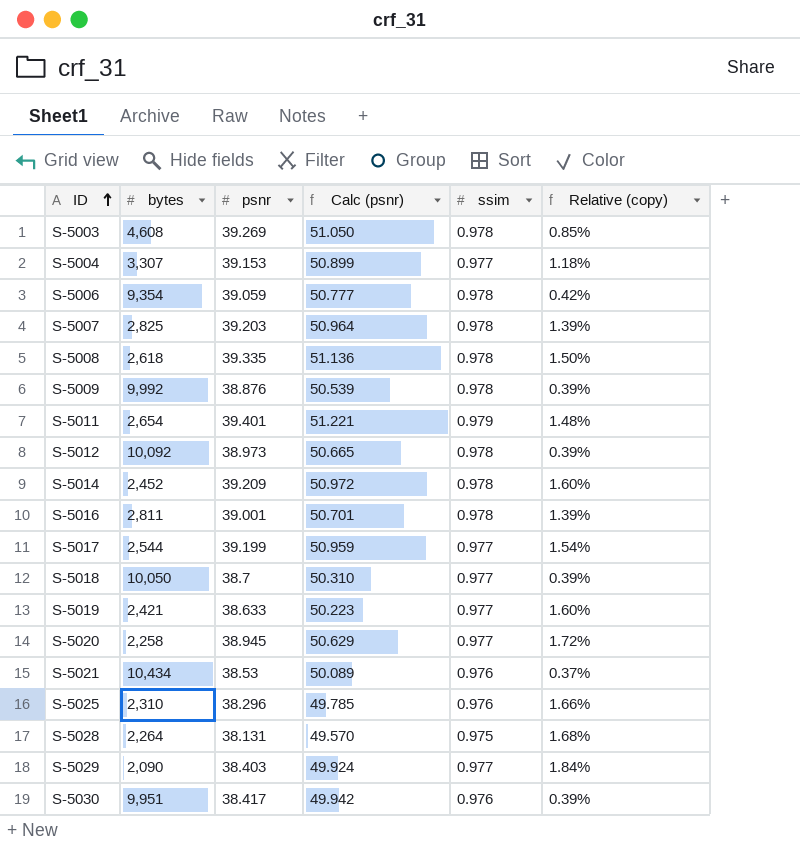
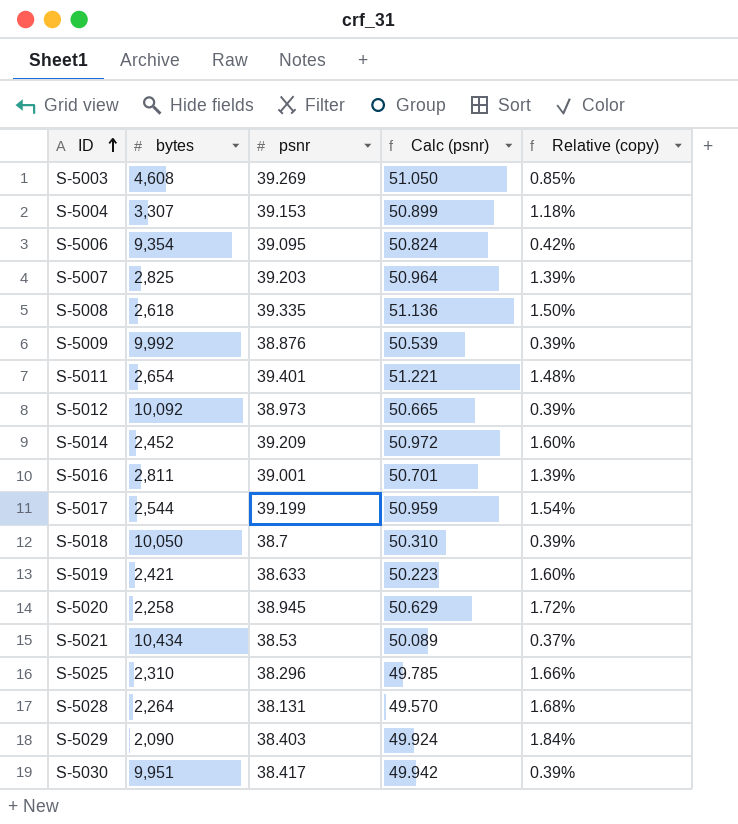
column ssim | position: 5 -> none
S-5006 | psnr: 39.059 -> 39.095
S-5006 | Calc (psnr): 50.777 -> 50.824

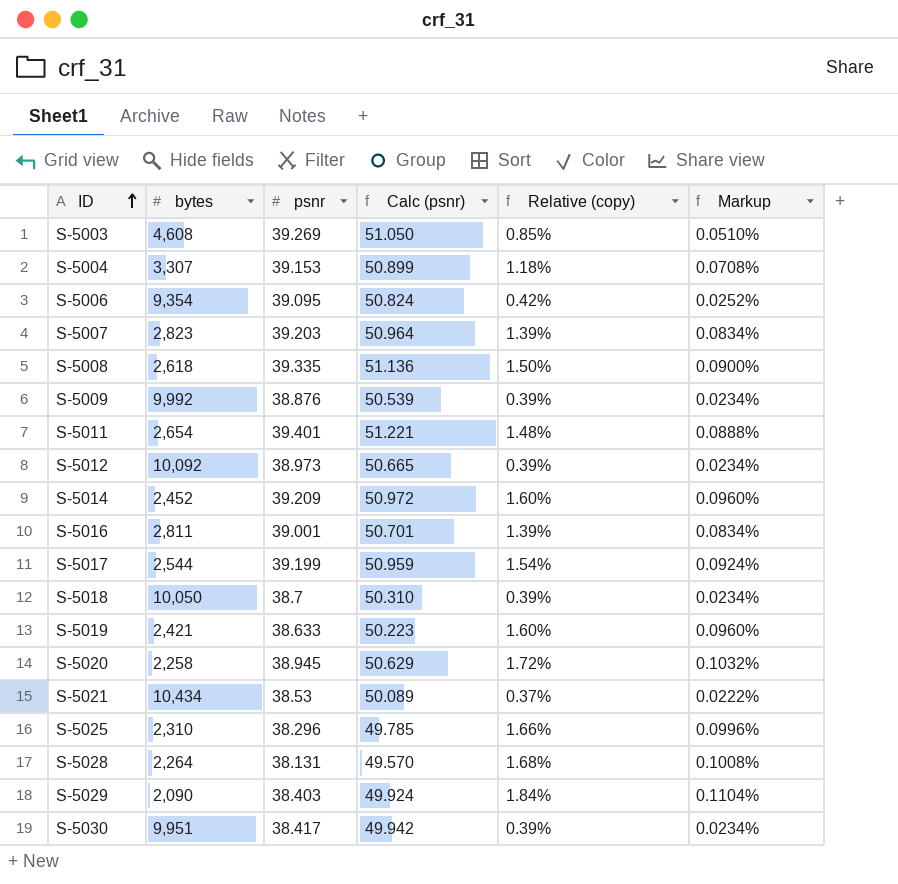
column Markup | formula: none -> [Relative (copy)] * 0.06
S-5007 | bytes: 2,825 -> 2,823

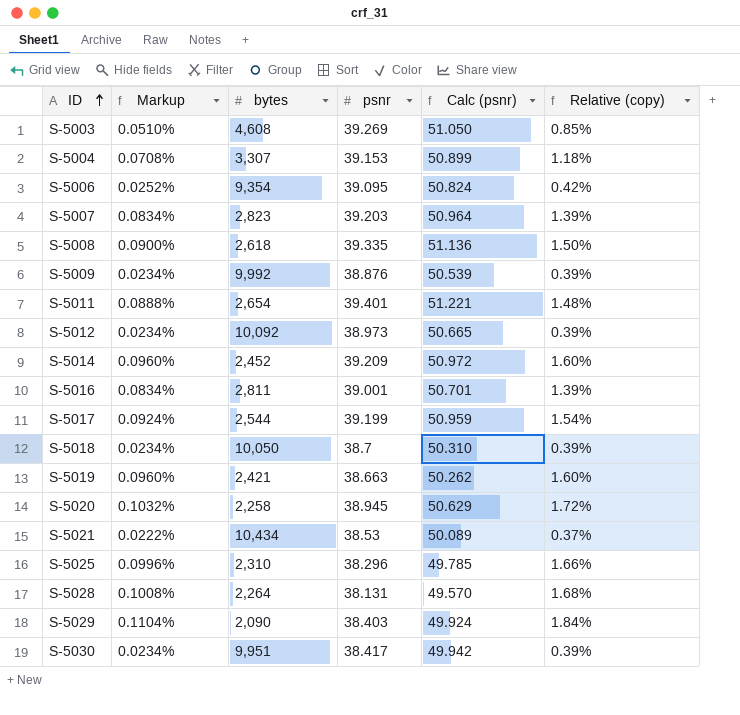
column Markup | position: 6 -> 2
S-5019 | psnr: 38.633 -> 38.663
S-5019 | Calc (psnr): 50.223 -> 50.262

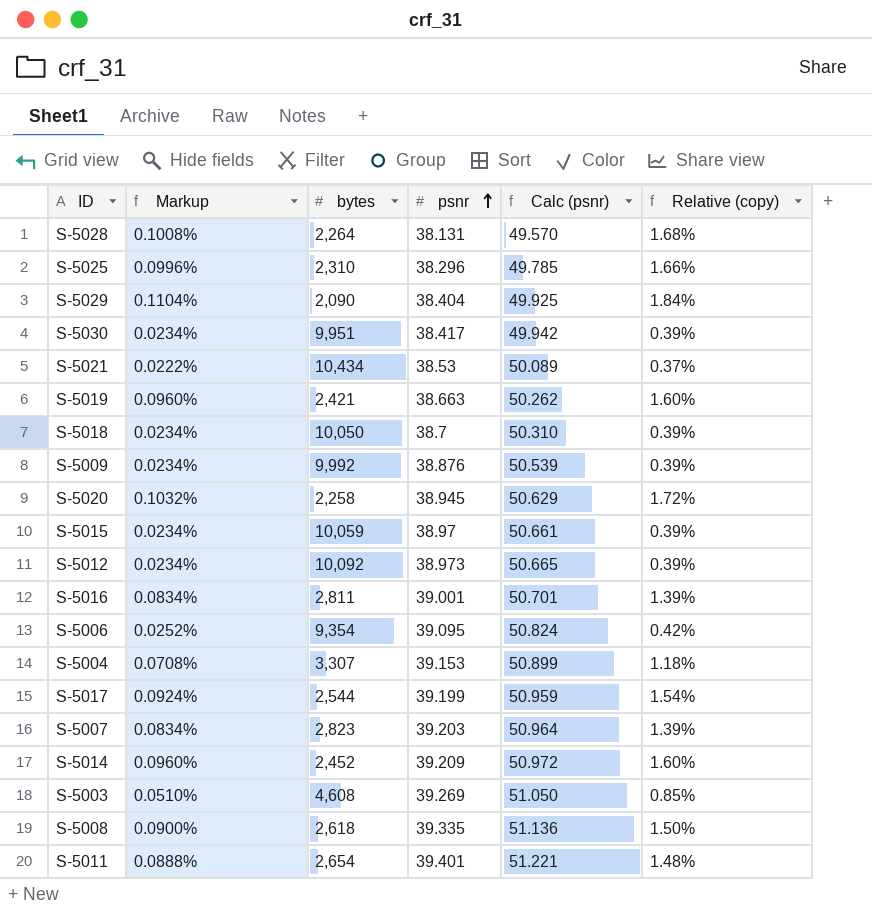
row order: ID ascending -> psnr ascending
S-5029 | psnr: 38.403 -> 38.404
S-5029 | Calc (psnr): 49.924 -> 49.925
row S-5015: none -> 0.0234% | 10,059 | 38.97 | 50.661 | 0.39%

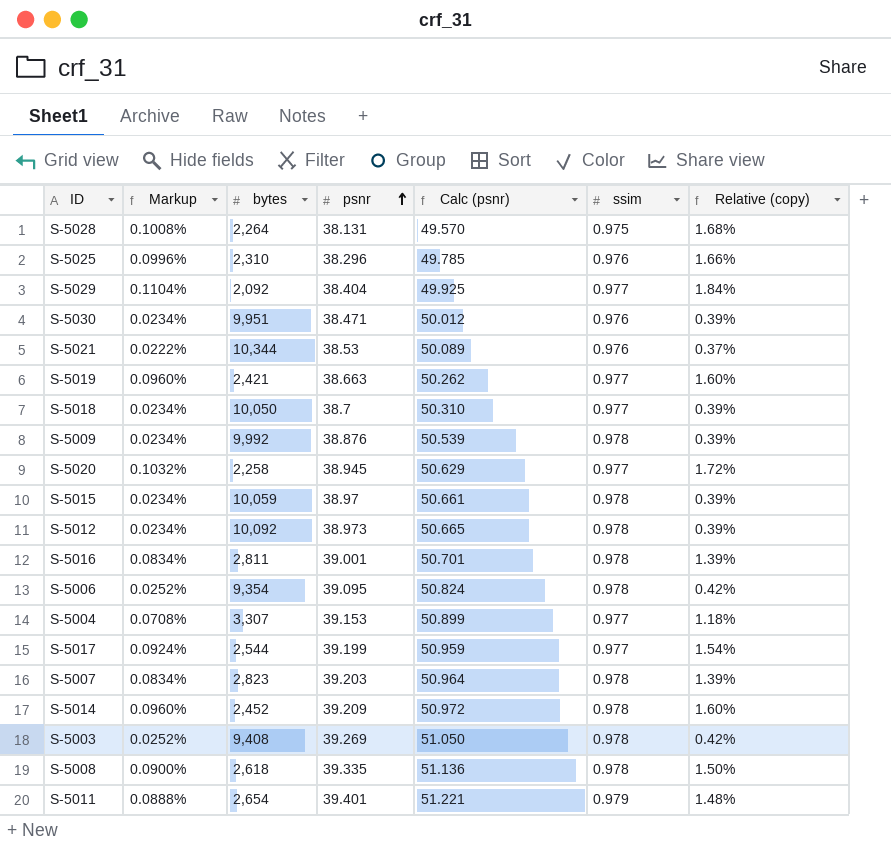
column ssim | position: none -> 6
S-5029 | bytes: 2,090 -> 2,092
S-5030 | psnr: 38.417 -> 38.471
S-5030 | Calc (psnr): 49.942 -> 50.012
S-5021 | bytes: 10,434 -> 10,344
S-5003 | Markup: 0.0510% -> 0.0252%
S-5003 | bytes: 4,608 -> 9,408
S-5003 | Relative (copy): 0.85% -> 0.42%

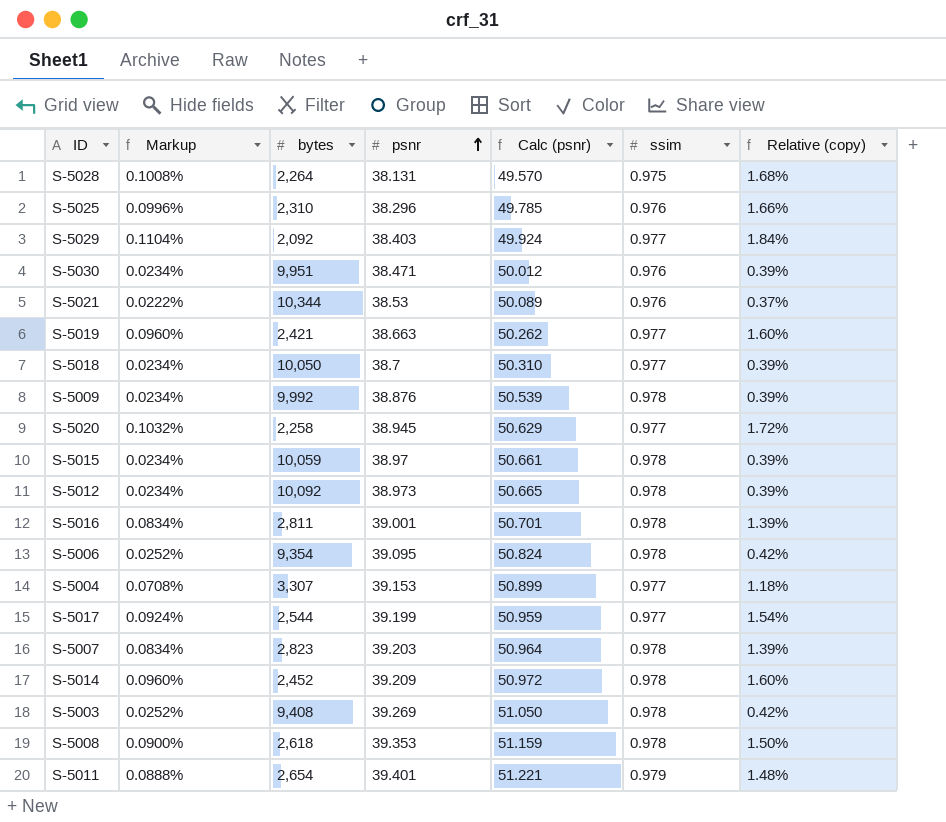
S-5029 | psnr: 38.404 -> 38.403
S-5029 | Calc (psnr): 49.925 -> 49.924
S-5008 | psnr: 39.335 -> 39.353
S-5008 | Calc (psnr): 51.136 -> 51.159

